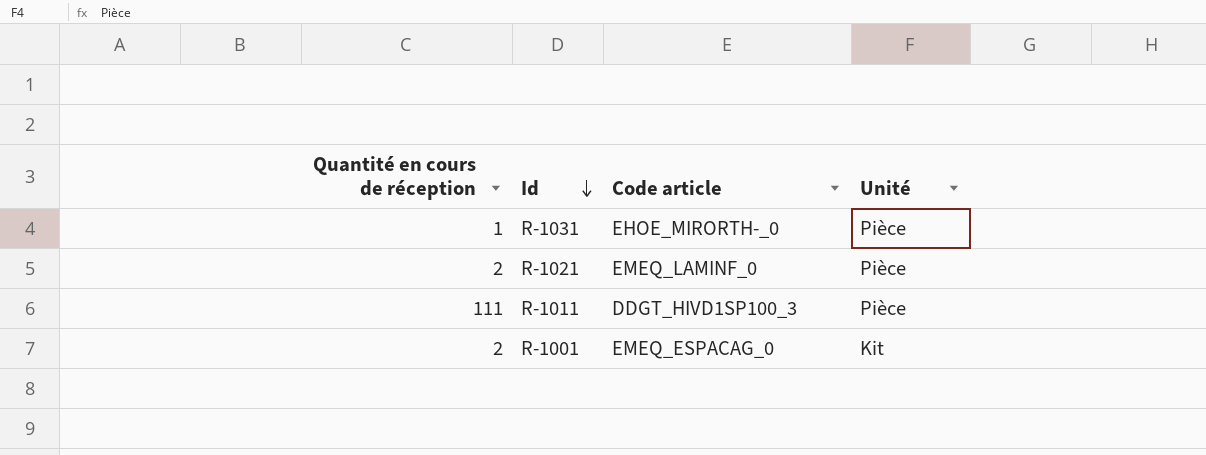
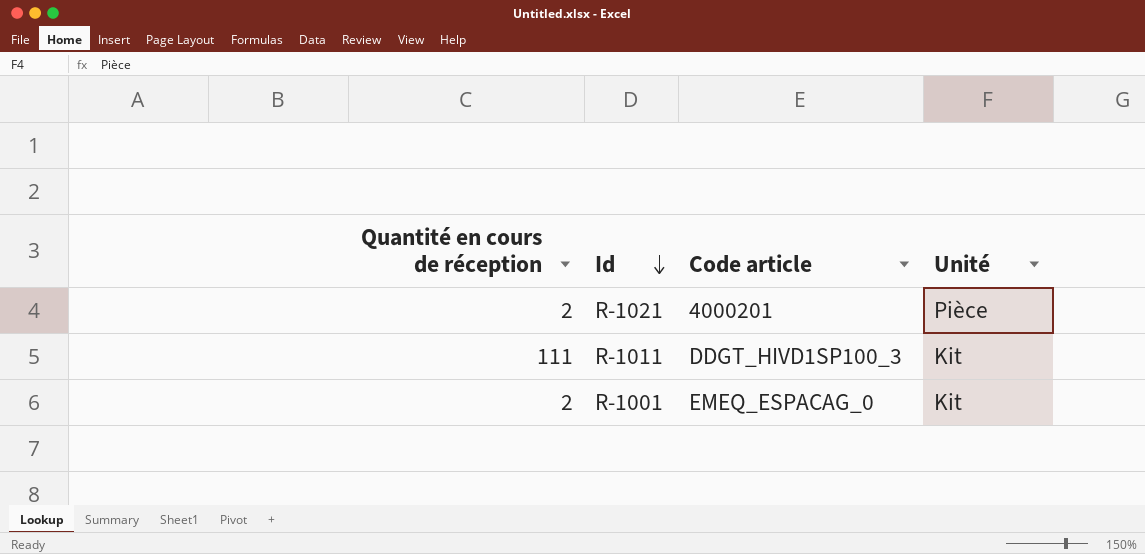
row R-1031: 1 | EHOE_MIRORTH-_0 | Pièce -> none
R-1021 | Code article: EMEQ_LAMINF_0 -> 4000201
R-1011 | Unité: Pièce -> Kit

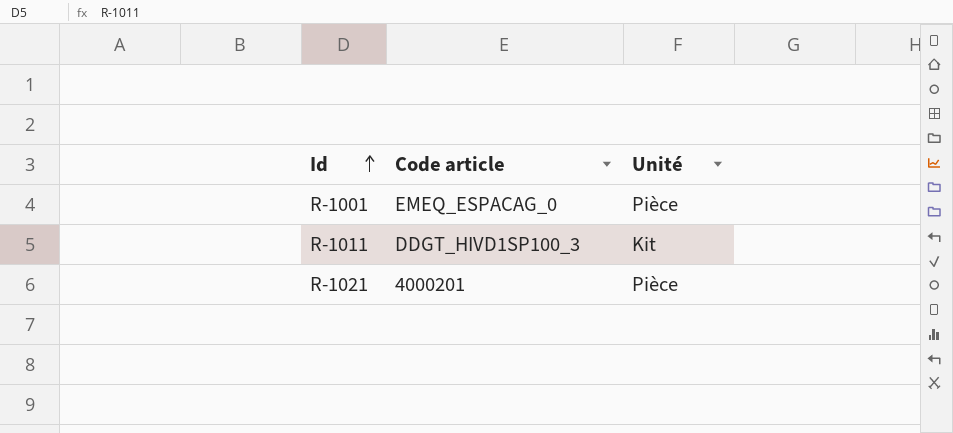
row order: Id descending -> Id ascending
column Quantité en cours de réception | position: 1 -> none
R-1001 | Unité: Kit -> Pièce

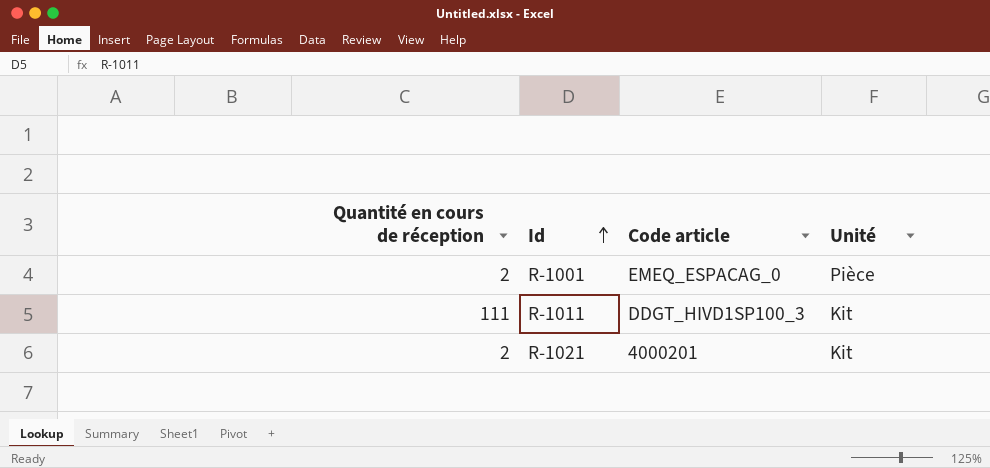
column Quantité en cours de réception | position: none -> 1
R-1021 | Unité: Pièce -> Kit

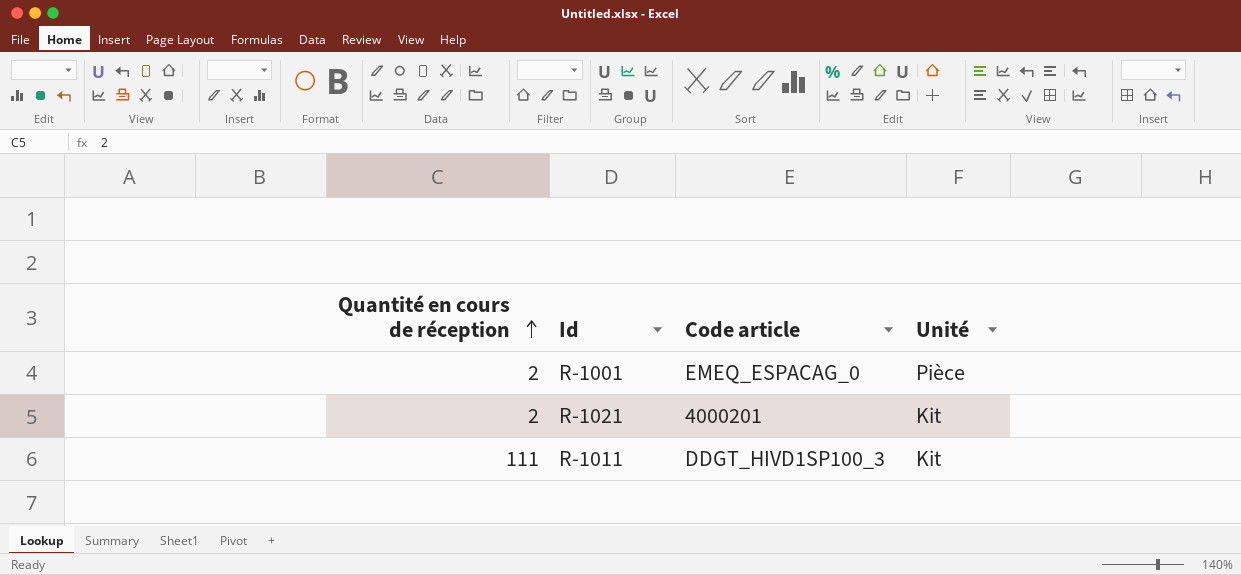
row order: Id ascending -> Quantité en cours de réception ascending

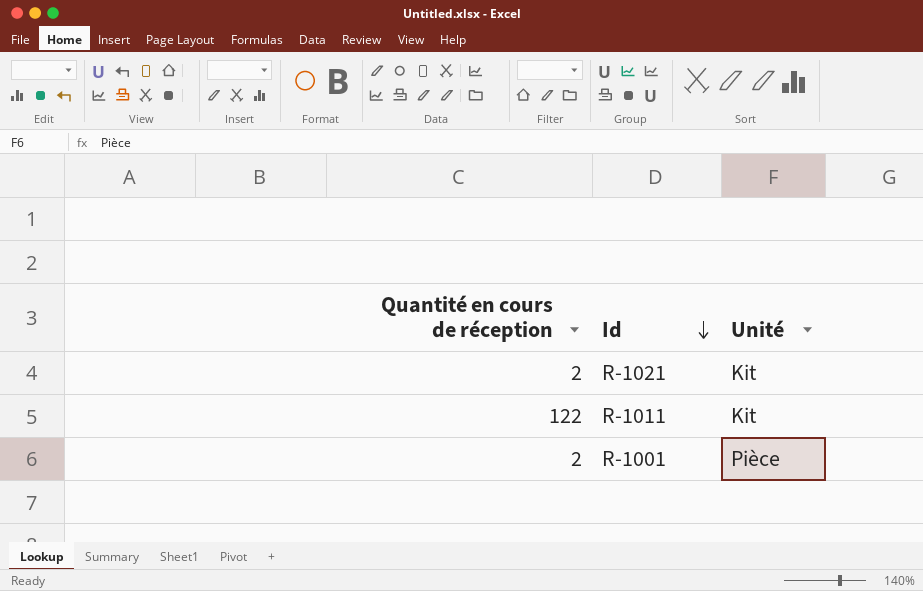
row order: Quantité en cours de réception ascending -> Id descending
column Code article | position: 3 -> none
R-1011 | Quantité en cours de réception: 111 -> 122

